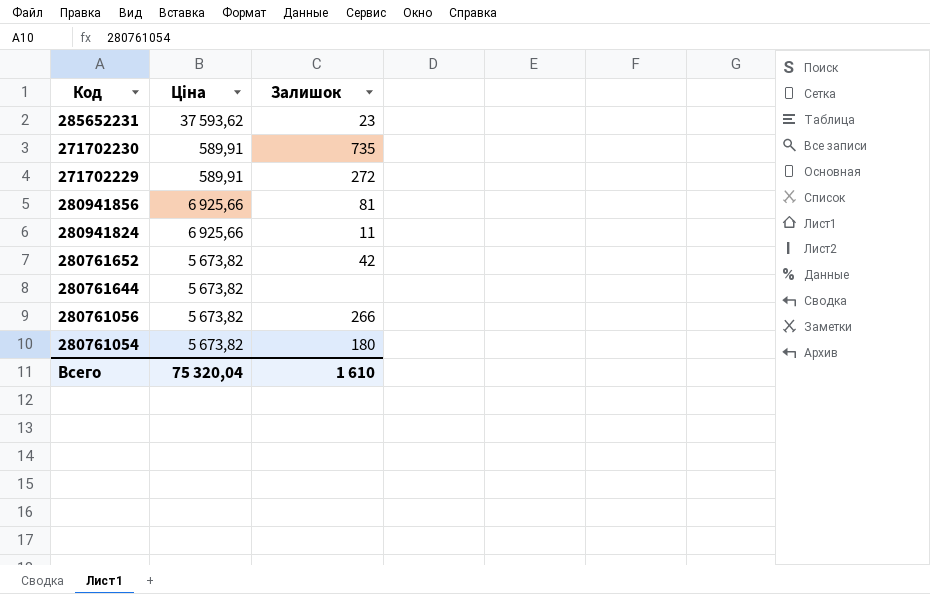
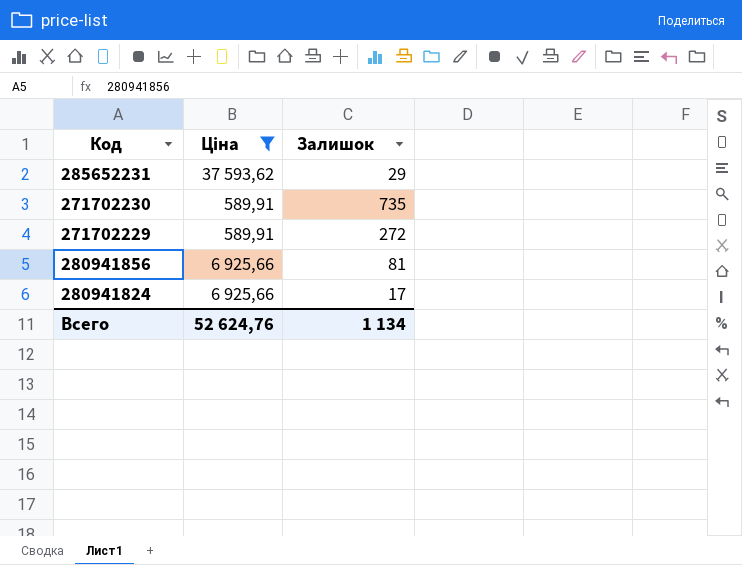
filter: none -> Ціна != 5 673,82
285652231 | Залишок: 23 -> 29
280941824 | Залишок: 11 -> 17
Всего | Ціна: 75 320,04 -> 52 624,76
Всего | Залишок: 1 610 -> 1 134

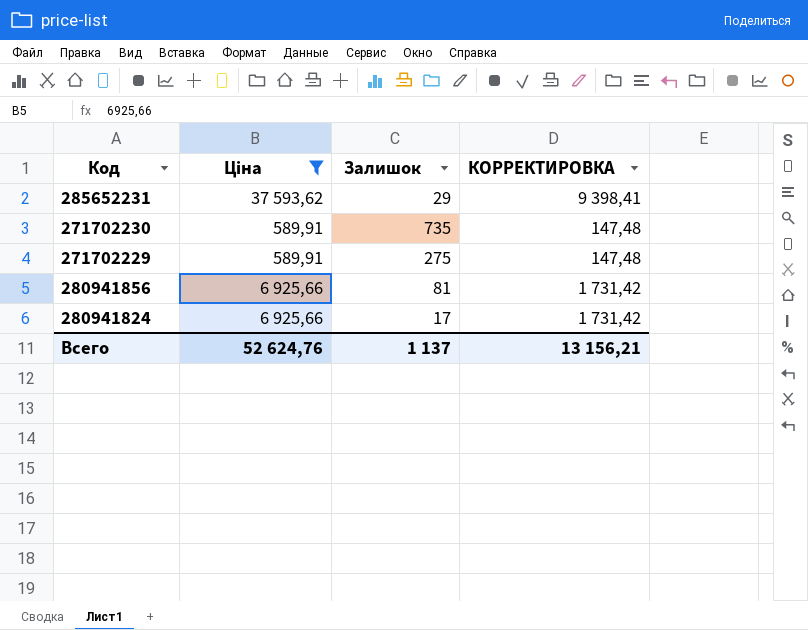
column КОРРЕКТИРОВКА | formula: none -> [Ціна] * 0,25
271702229 | Залишок: 272 -> 275
Всего | Залишок: 1 134 -> 1 137

